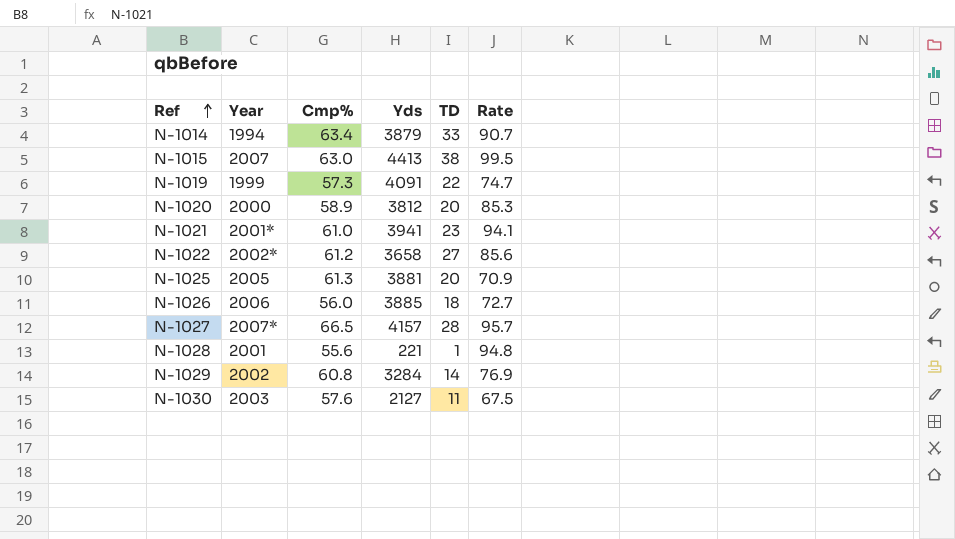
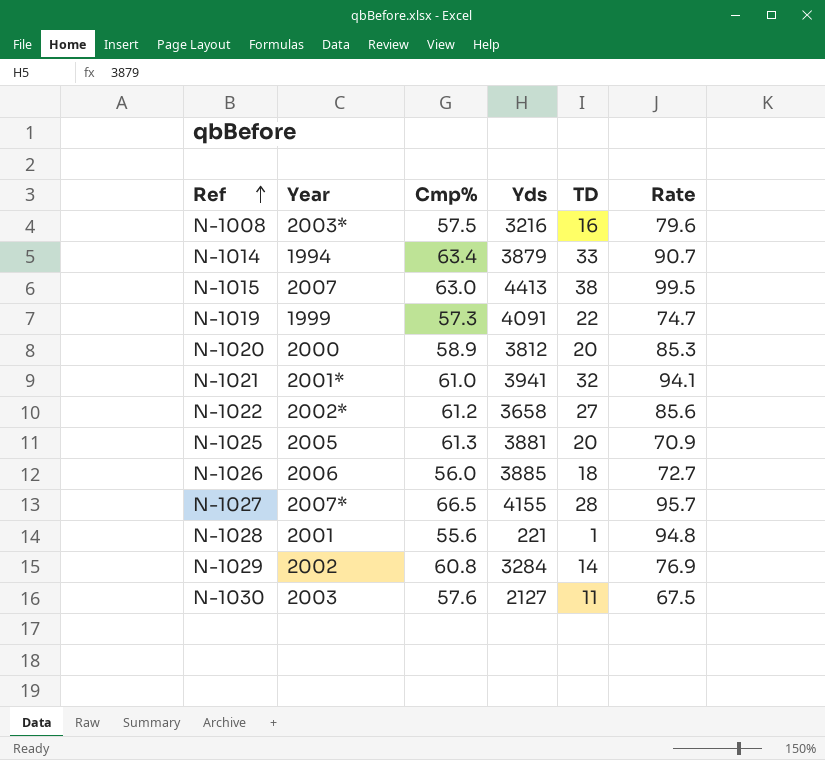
row N-1008: none -> 2003* | 57.5 | 3216 | 16 | 79.6
N-1021 | TD: 23 -> 32
N-1027 | Yds: 4157 -> 4155

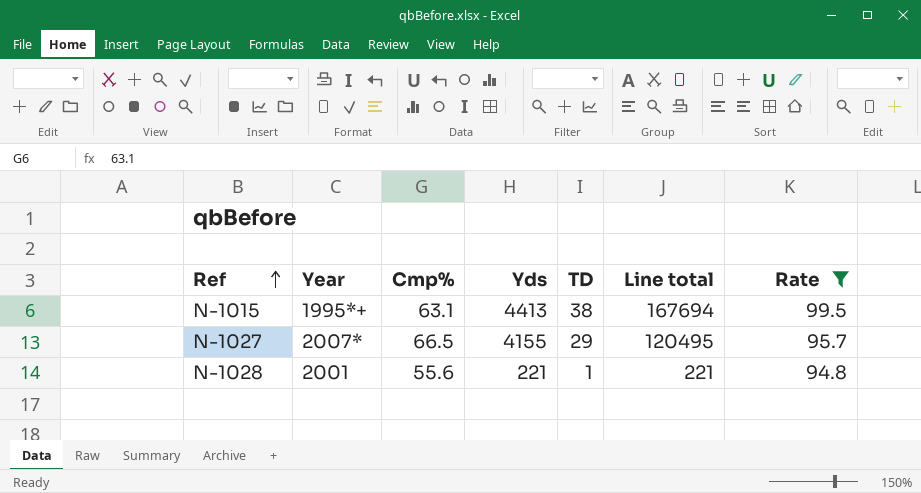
filter: none -> Rate >= 94.8
column Line total | formula: none -> [Yds] * [TD]
N-1015 | Year: 2007 -> 1995*+
N-1015 | Cmp%: 63.0 -> 63.1
N-1027 | TD: 28 -> 29

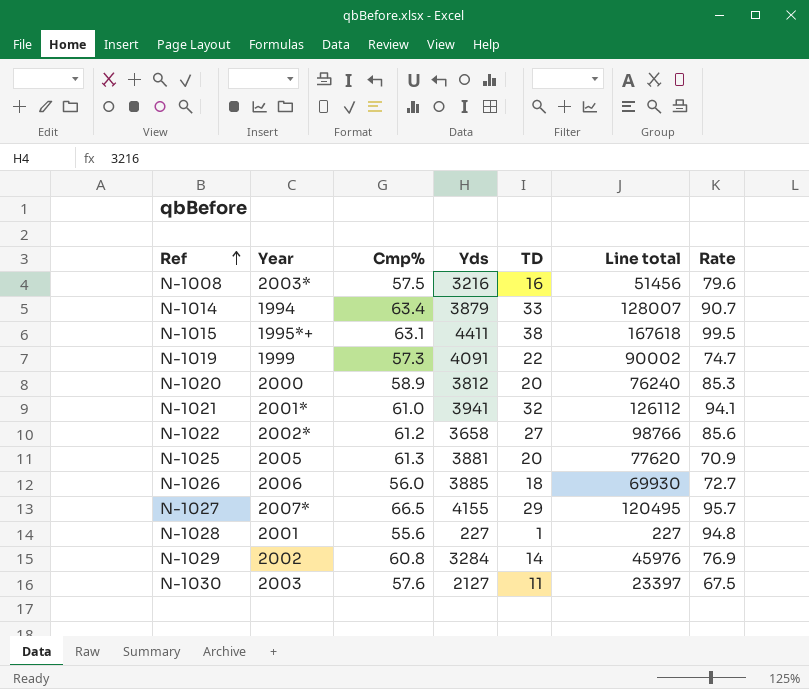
filter: Rate >= 94.8 -> none
N-1015 | Yds: 4413 -> 4411
N-1015 | Line total: 167694 -> 167618
N-1028 | Yds: 221 -> 227
N-1028 | Line total: 221 -> 227

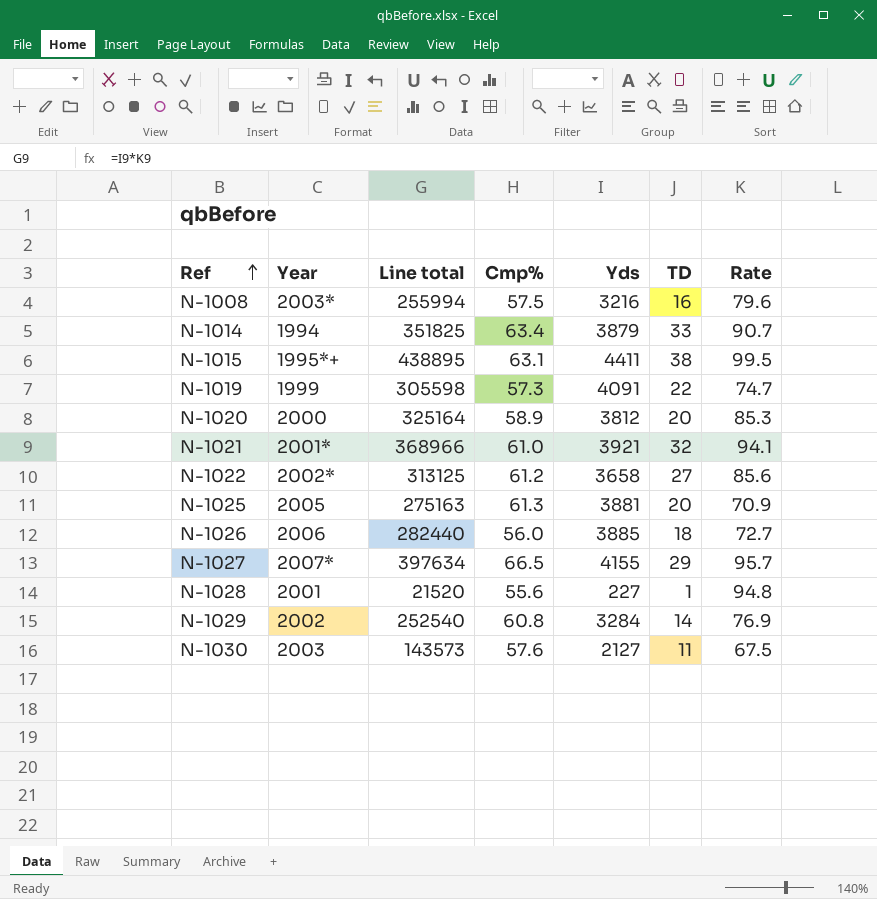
column Line total | formula: [Yds] * [TD] -> [Yds] * [Rate]
column Line total | position: 6 -> 3
N-1021 | Yds: 3941 -> 3921

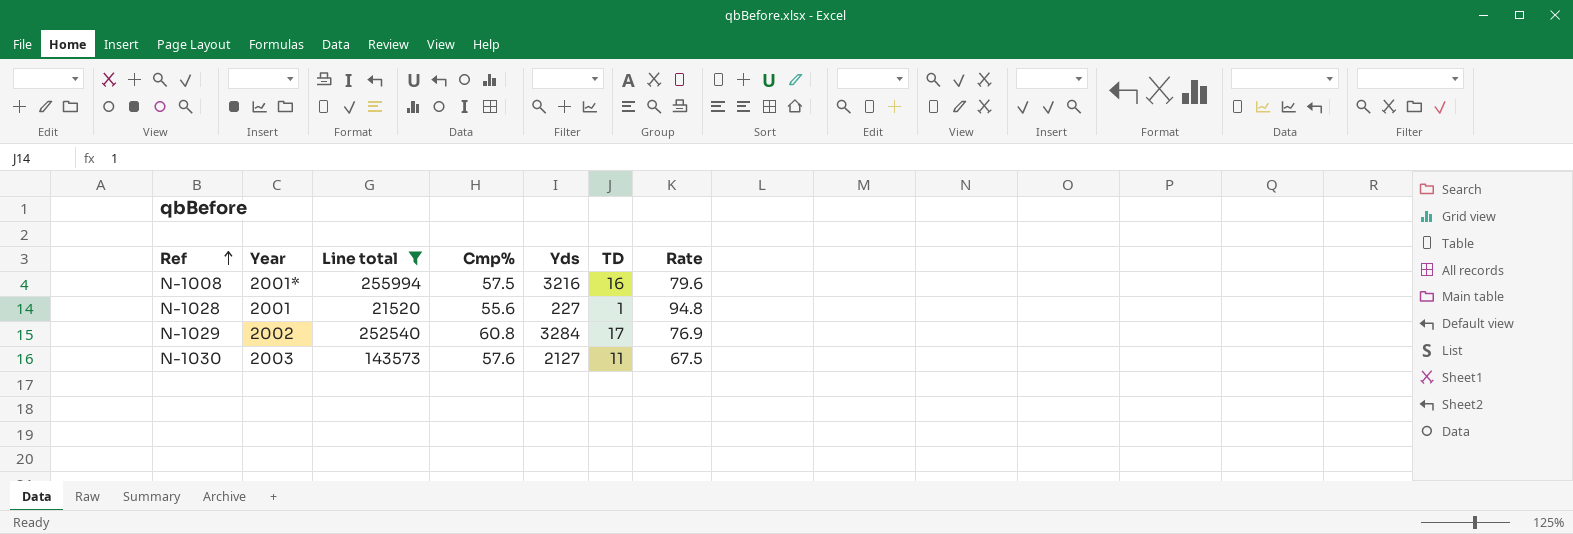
filter: none -> Line total <= 255994
N-1008 | Year: 2003* -> 2001*
N-1029 | TD: 14 -> 17

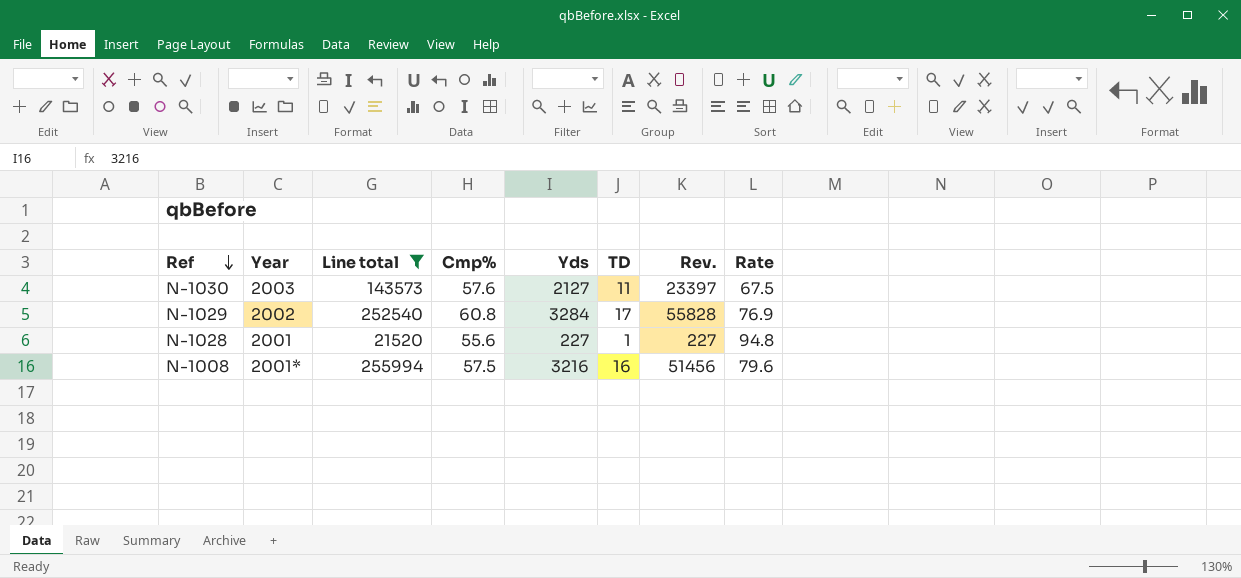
row order: Ref ascending -> Ref descending
column Rev. | formula: none -> [Yds] * [TD]

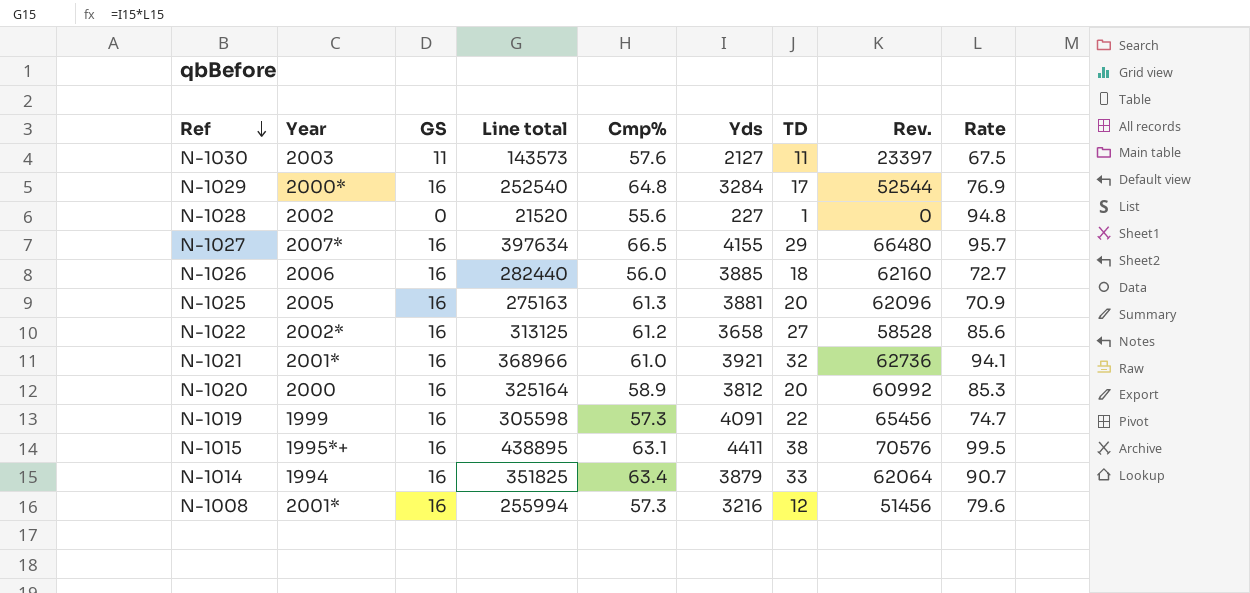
filter: Line total <= 255994 -> none
column GS | position: none -> 3
column Rev. | formula: [Yds] * [TD] -> [GS] * [Yds]
N-1029 | Year: 2002 -> 2000*
N-1029 | Cmp%: 60.8 -> 64.8
N-1028 | Year: 2001 -> 2002
N-1008 | Cmp%: 57.5 -> 57.3
N-1008 | TD: 16 -> 12

